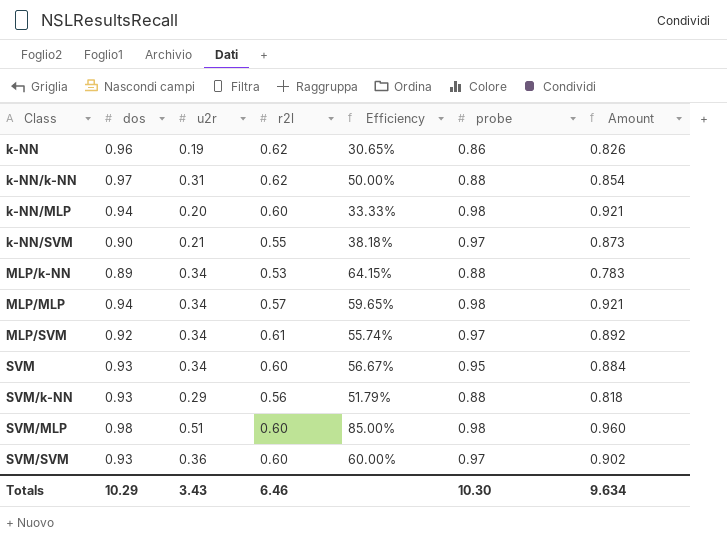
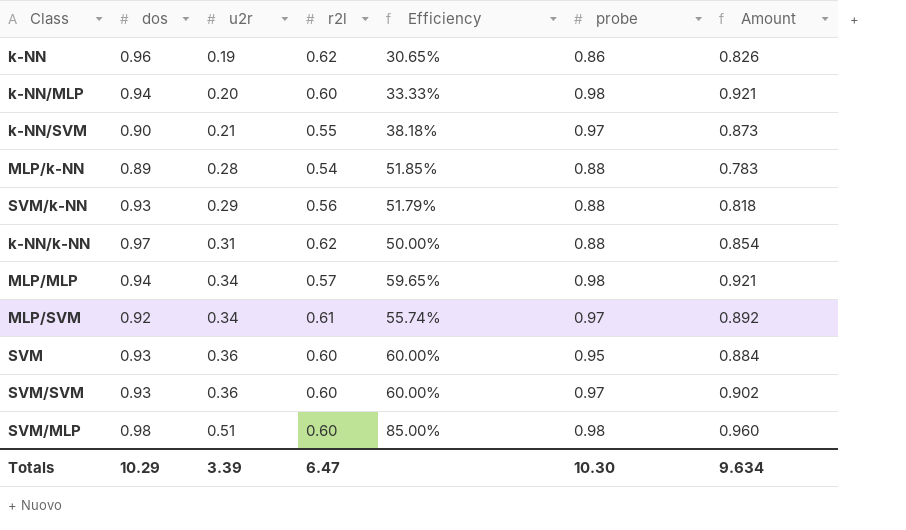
row order: Class ascending -> u2r ascending
MLP/k-NN | u2r: 0.34 -> 0.28
MLP/k-NN | r2l: 0.53 -> 0.54
MLP/k-NN | Efficiency: 64.15% -> 51.85%
SVM | u2r: 0.34 -> 0.36
SVM | Efficiency: 56.67% -> 60.00%
Totals | u2r: 3.43 -> 3.39
Totals | r2l: 6.46 -> 6.47

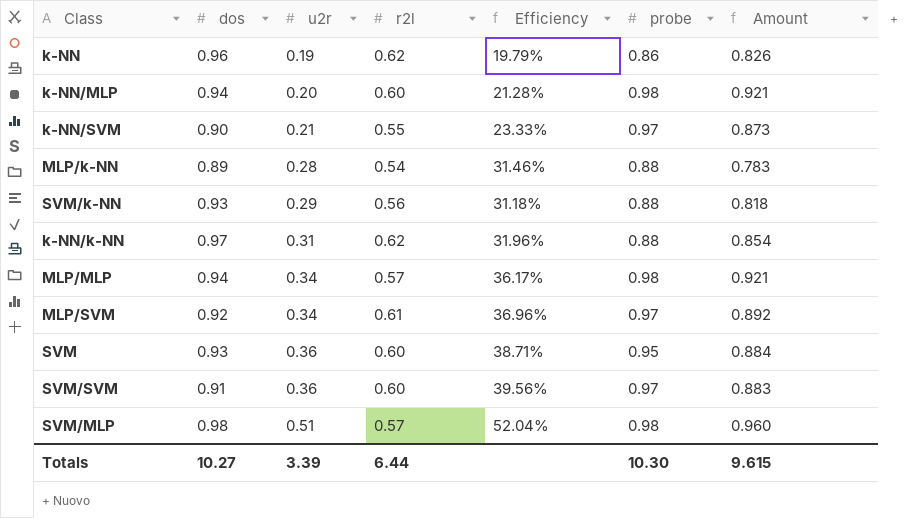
column Efficiency | formula: [u2r] / [r2l] -> [u2r] / [dos]
SVM/SVM | dos: 0.93 -> 0.91
SVM/SVM | Amount: 0.902 -> 0.883
SVM/MLP | r2l: 0.60 -> 0.57
Totals | dos: 10.29 -> 10.27
Totals | r2l: 6.47 -> 6.44
Totals | Amount: 9.634 -> 9.615

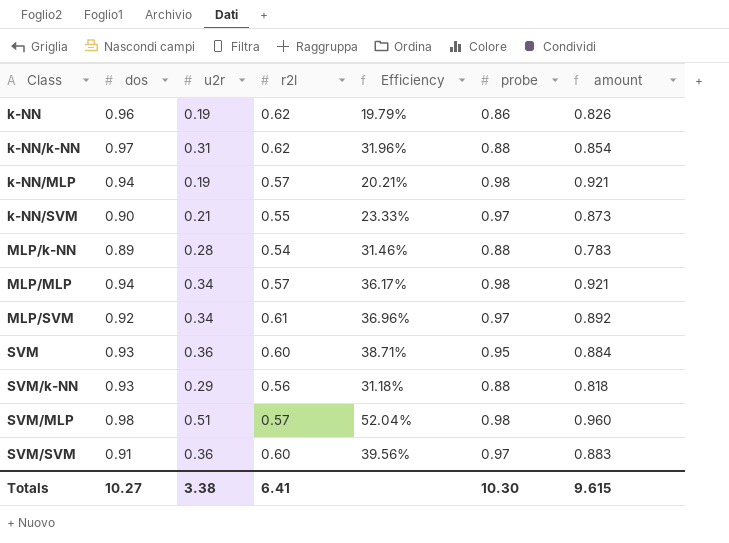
row order: u2r ascending -> Class ascending
column name: Amount -> amount
k-NN/MLP | u2r: 0.20 -> 0.19
k-NN/MLP | r2l: 0.60 -> 0.57
k-NN/MLP | Efficiency: 21.28% -> 20.21%
Totals | u2r: 3.39 -> 3.38
Totals | r2l: 6.44 -> 6.41

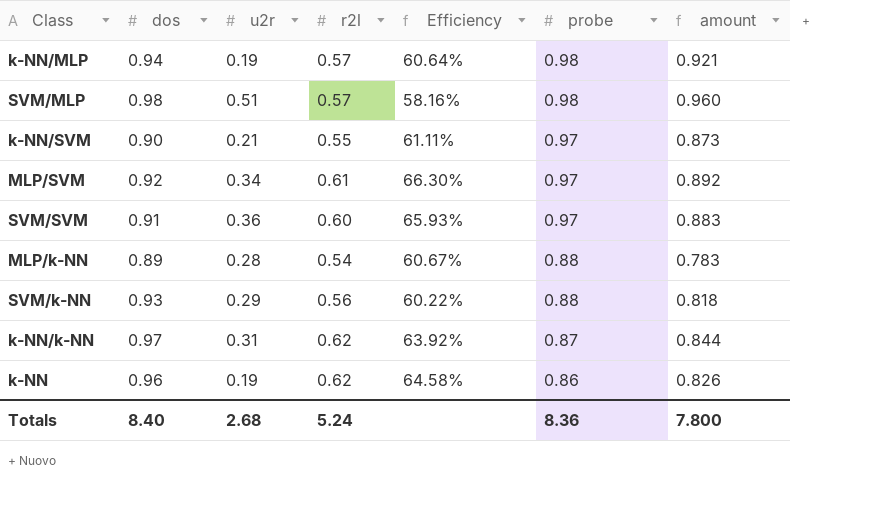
row order: Class ascending -> probe descending
column Efficiency | formula: [u2r] / [dos] -> [r2l] / [dos]
row MLP/MLP: 0.94 | 0.34 | 0.57 | 36.17% | 0.98 | 0.921 -> none
row SVM: 0.93 | 0.36 | 0.60 | 38.71% | 0.95 | 0.884 -> none
k-NN/k-NN | probe: 0.88 -> 0.87
k-NN/k-NN | amount: 0.854 -> 0.844
Totals | dos: 10.27 -> 8.40
Totals | u2r: 3.38 -> 2.68
Totals | r2l: 6.41 -> 5.24
Totals | probe: 10.30 -> 8.36
Totals | amount: 9.615 -> 7.800

